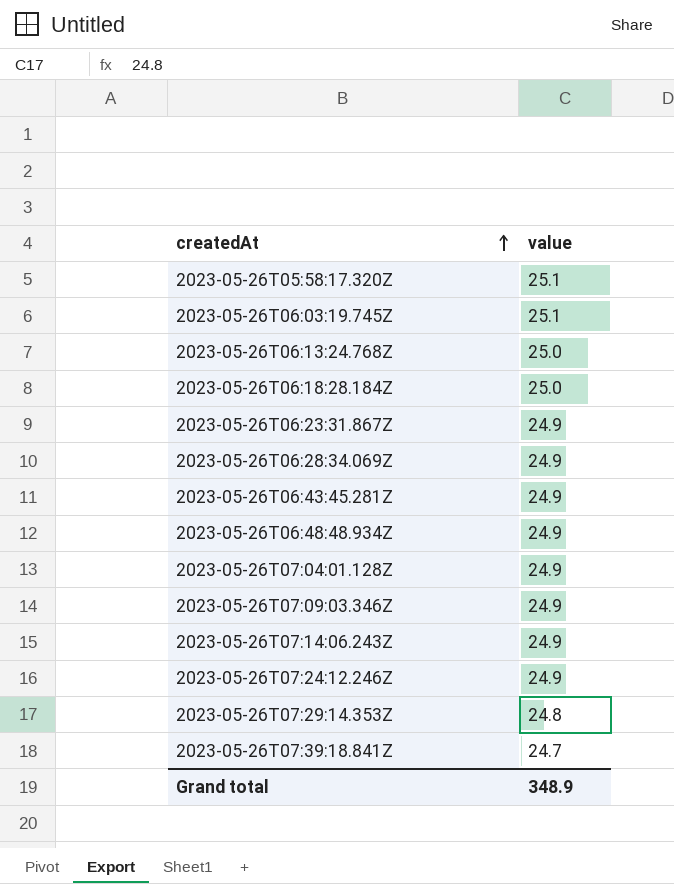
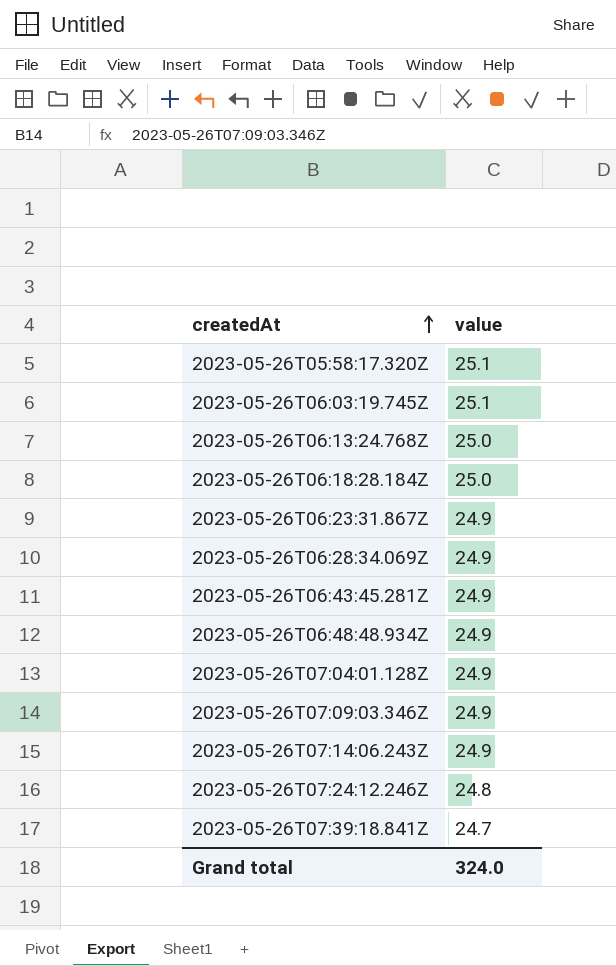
row 2023-05-26T07:29:14.353Z: 24.8 -> none
2023-05-26T07:24:12.246Z | value: 24.9 -> 24.8
Grand total | value: 348.9 -> 324.0

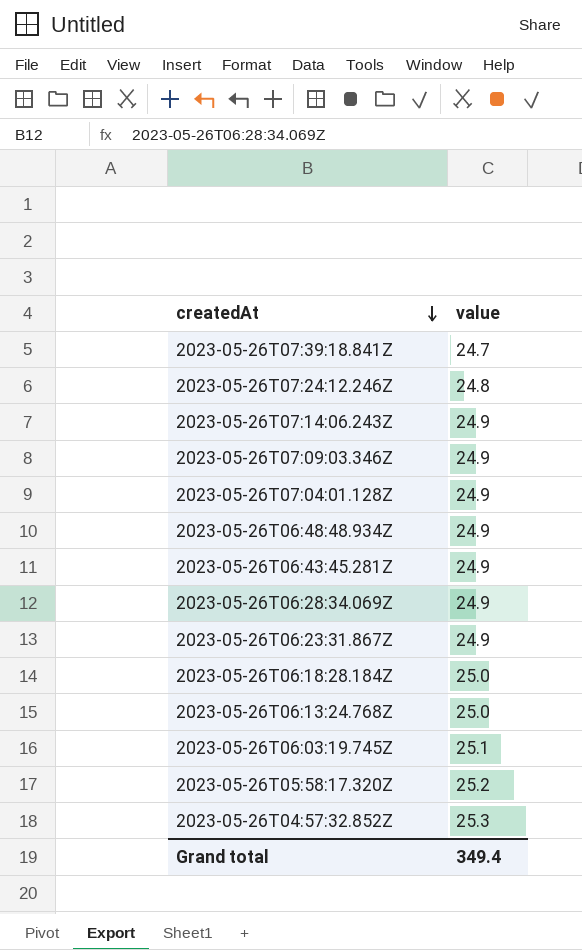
row order: createdAt ascending -> createdAt descending
2023-05-26T05:58:17.320Z | value: 25.1 -> 25.2
row 2023-05-26T04:57:32.852Z: none -> 25.3
Grand total | value: 324.0 -> 349.4

